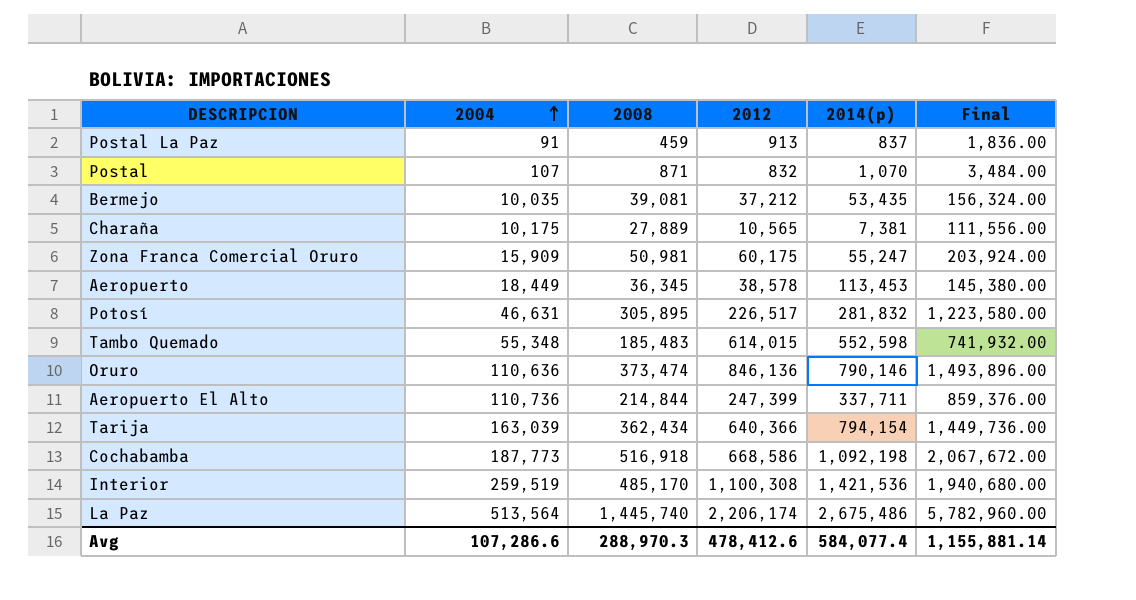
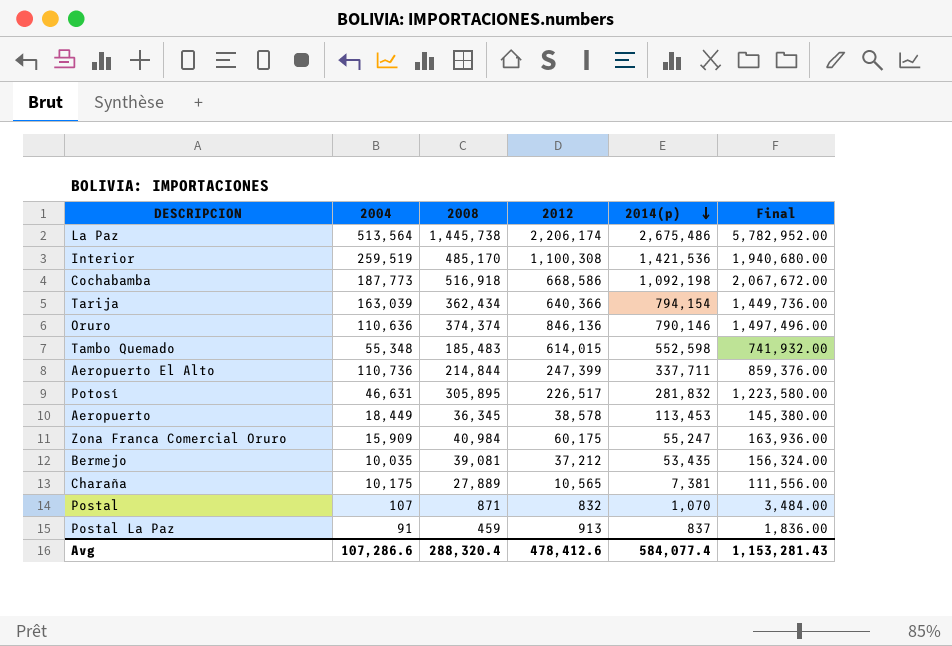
row order: 2004 ascending -> 2014(p) descending
La Paz | 2008: 1,445,740 -> 1,445,738
La Paz | Final: 5,782,960.00 -> 5,782,952.00
Oruro | 2008: 373,474 -> 374,374
Oruro | Final: 1,493,896.00 -> 1,497,496.00
Zona Franca Comercial Oruro | 2008: 50,981 -> 40,984
Zona Franca Comercial Oruro | Final: 203,924.00 -> 163,936.00
Avg | 2008: 288,970.3 -> 288,320.4
Avg | Final: 1,155,881.14 -> 1,153,281.43

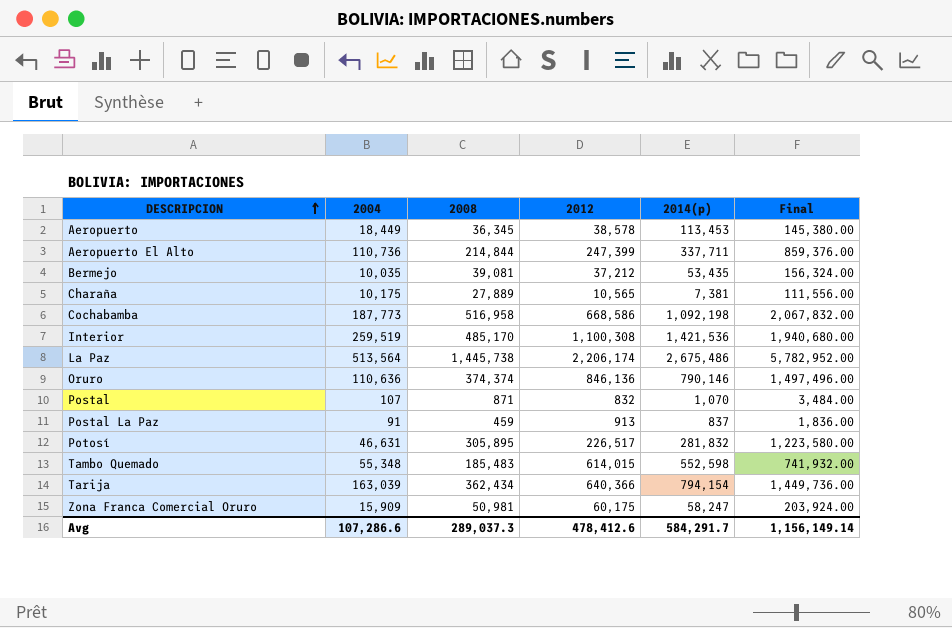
row order: 2014(p) descending -> DESCRIPCION ascending
Cochabamba | 2008: 516,918 -> 516,958
Cochabamba | Final: 2,067,672.00 -> 2,067,832.00
Zona Franca Comercial Oruro | 2008: 40,984 -> 50,981
Zona Franca Comercial Oruro | 2014(p): 55,247 -> 58,247
Zona Franca Comercial Oruro | Final: 163,936.00 -> 203,924.00
Avg | 2008: 288,320.4 -> 289,037.3
Avg | 2014(p): 584,077.4 -> 584,291.7
Avg | Final: 1,153,281.43 -> 1,156,149.14

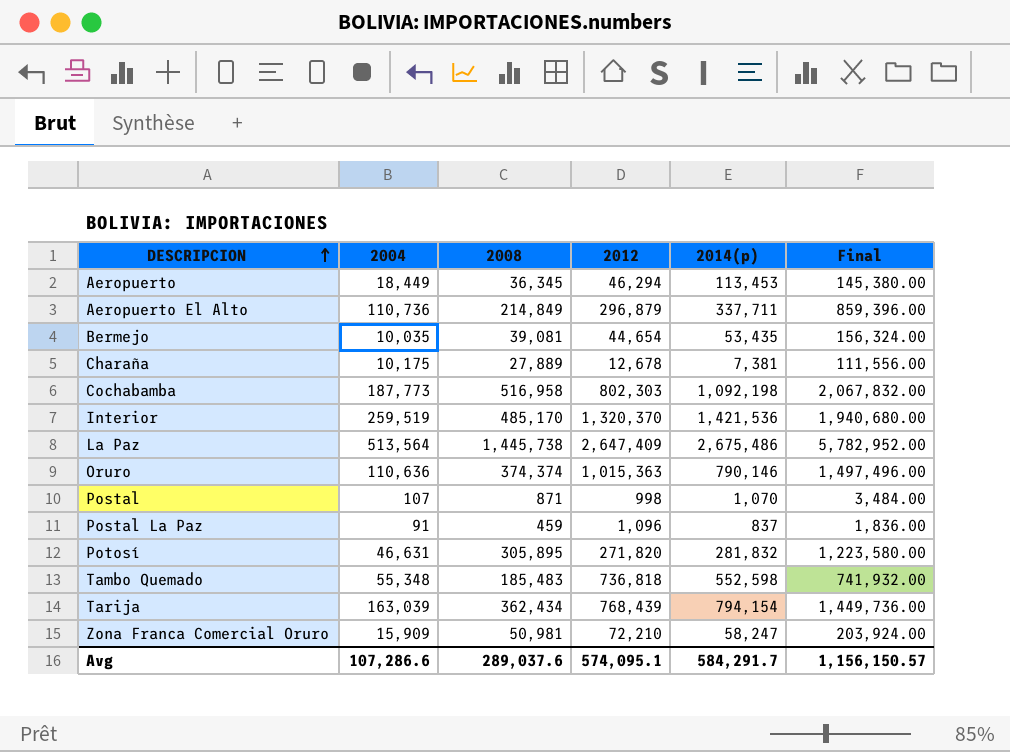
Aeropuerto | 2012: 38,578 -> 46,294
Aeropuerto El Alto | 2008: 214,844 -> 214,849
Aeropuerto El Alto | 2012: 247,399 -> 296,879
Aeropuerto El Alto | Final: 859,376.00 -> 859,396.00
Bermejo | 2012: 37,212 -> 44,654
Charaña | 2012: 10,565 -> 12,678
Cochabamba | 2012: 668,586 -> 802,303
Interior | 2012: 1,100,308 -> 1,320,370
La Paz | 2012: 2,206,174 -> 2,647,409
Oruro | 2012: 846,136 -> 1,015,363
Postal | 2012: 832 -> 998
Postal La Paz | 2012: 913 -> 1,096
Potosí | 2012: 226,517 -> 271,820
Tambo Quemado | 2012: 614,015 -> 736,818
Tarija | 2012: 640,366 -> 768,439
Zona Franca Comercial Oruro | 2012: 60,175 -> 72,210
Avg | 2008: 289,037.3 -> 289,037.6
Avg | 2012: 478,412.6 -> 574,095.1
Avg | Final: 1,156,149.14 -> 1,156,150.57

